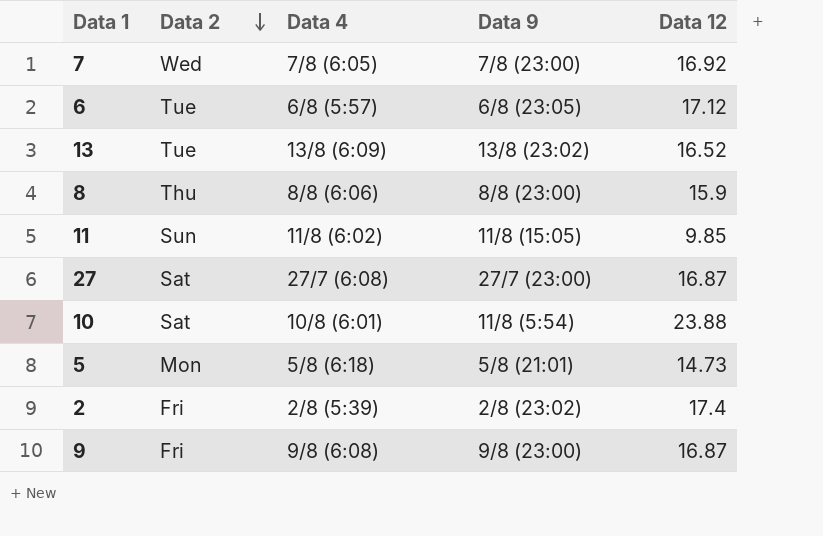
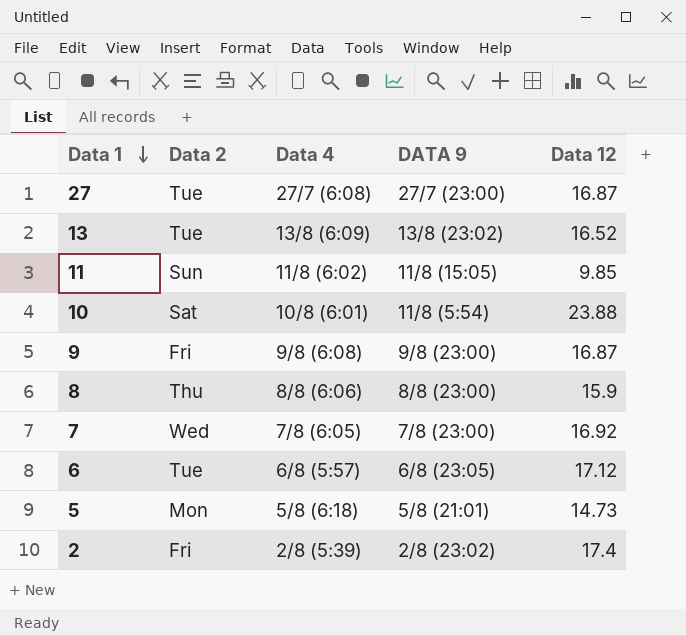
row order: Data 2 descending -> Data 1 descending
column name: Data 9 -> DATA 9
27 | Data 2: Sat -> Tue

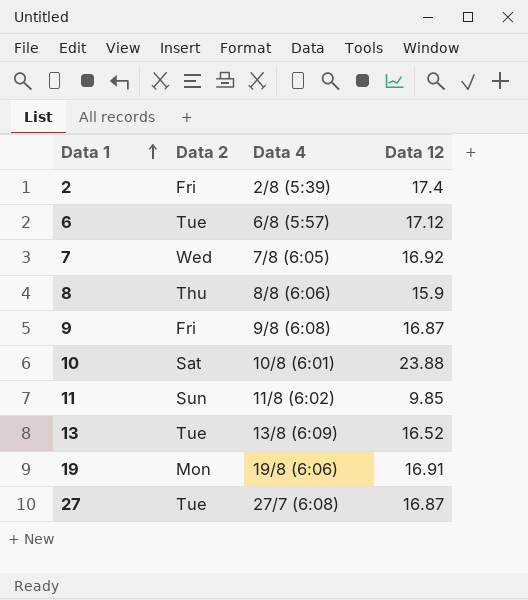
row order: Data 1 descending -> Data 1 ascending
column DATA 9 | position: 4 -> none
row 5: Mon | 5/8 (6:18) | 5/8 (21:01) | 14.73 -> none
row 19: none -> Mon | 19/8 (6:06) | 16.91

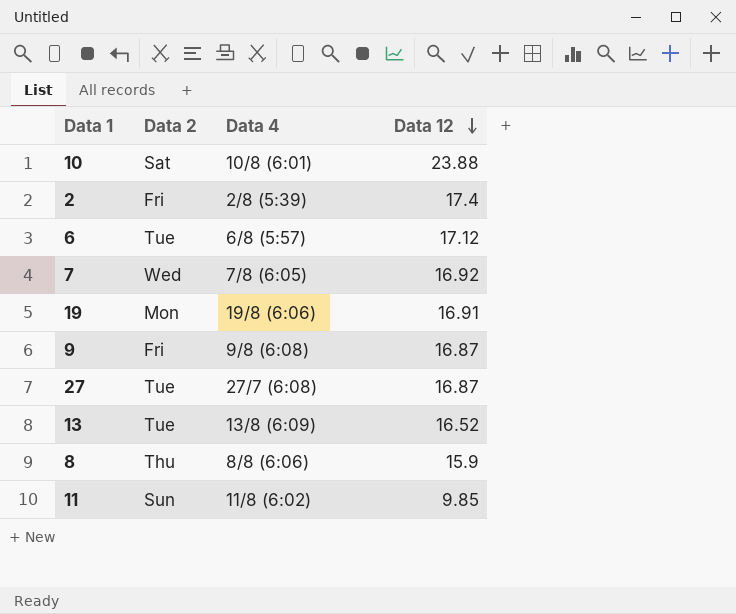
row order: Data 1 ascending -> Data 12 descending

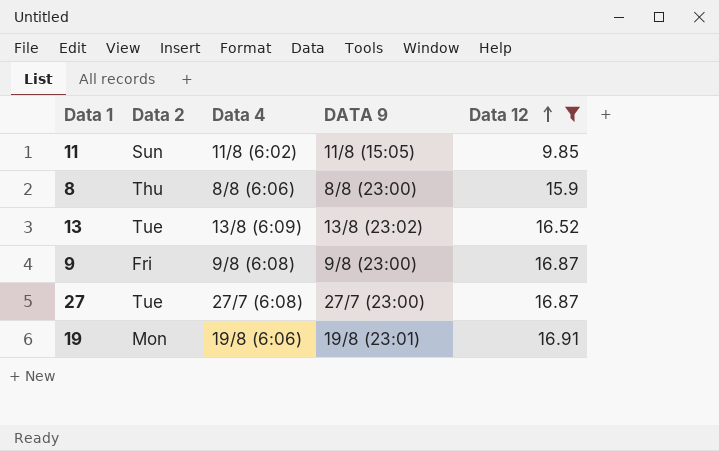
filter: none -> Data 12 <= 16.91
row order: Data 12 descending -> Data 12 ascending
column DATA 9 | position: none -> 4

